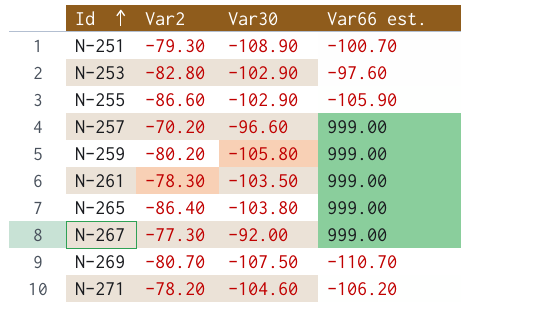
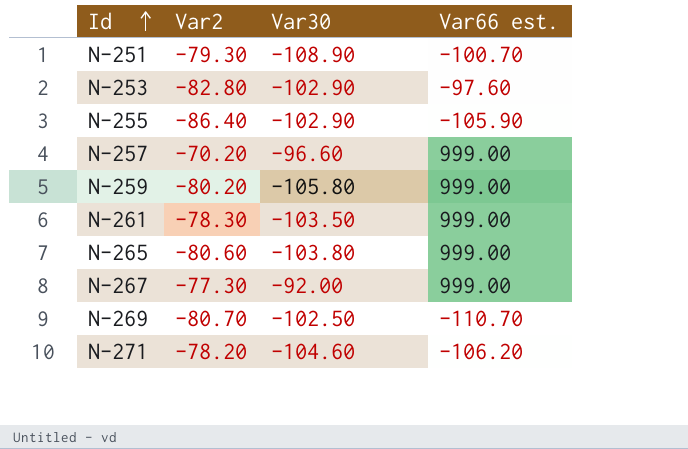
N-255 | Var2: -86.60 -> -86.40
N-265 | Var2: -86.40 -> -80.60
N-269 | Var30: -107.50 -> -102.50

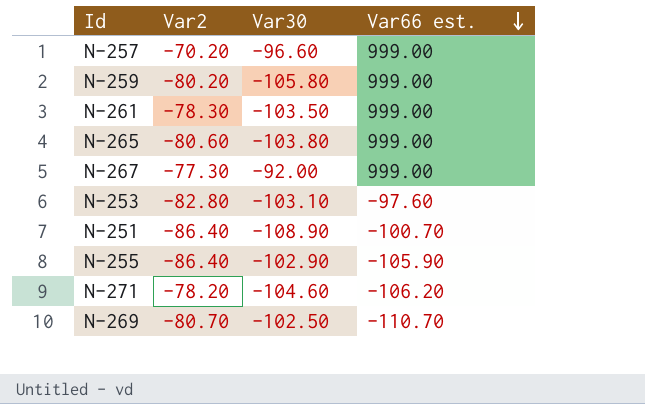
row order: Id ascending -> Var66 est. descending
N-253 | Var30: -102.90 -> -103.10
N-251 | Var2: -79.30 -> -86.40

